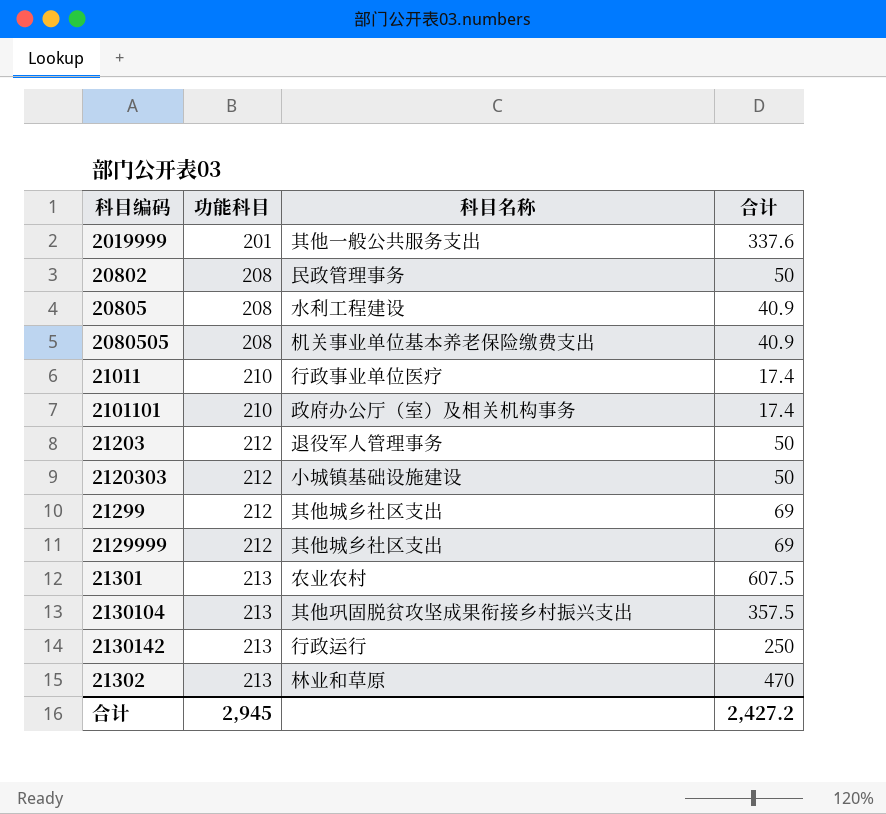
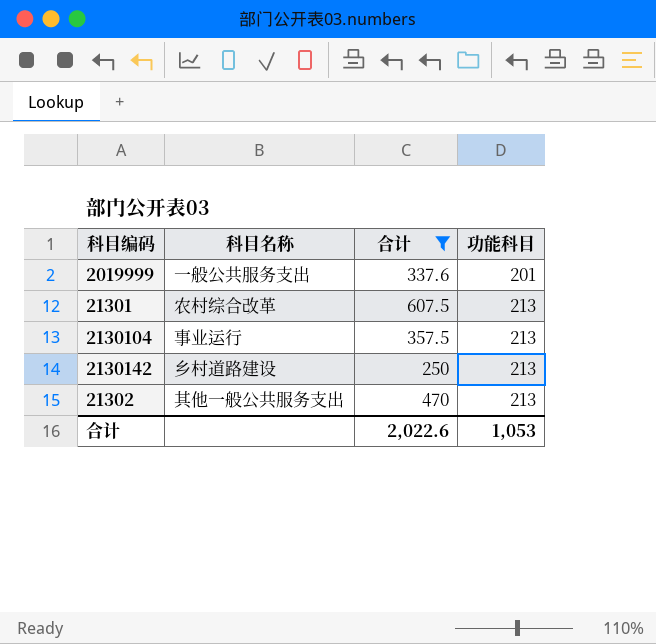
filter: none -> 合计 >= 250
column 功能科目 | position: 2 -> 4
2019999 | 科目名称: 其他一般公共服务支出 -> 一般公共服务支出
21301 | 科目名称: 农业农村 -> 农村综合改革
2130104 | 科目名称: 其他巩固脱贫攻坚成果衔接乡村振兴支出 -> 事业运行
2130142 | 科目名称: 行政运行 -> 乡村道路建设
21302 | 科目名称: 林业和草原 -> 其他一般公共服务支出
合计 | 合计: 2,427.2 -> 2,022.6
合计 | 功能科目: 2,945 -> 1,053

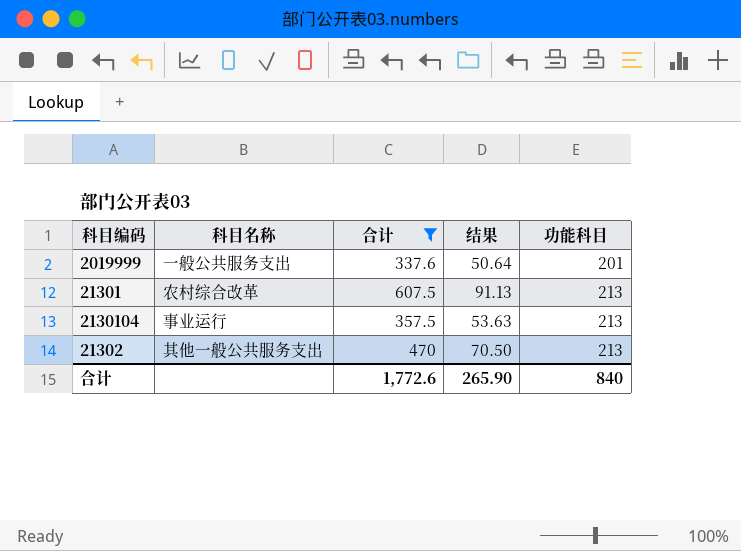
column 结果 | formula: none -> [合计] * 0.15
row 2130142: 乡村道路建设 | 250 | 213 -> none
合计 | 合计: 2,022.6 -> 1,772.6
合计 | 功能科目: 1,053 -> 840

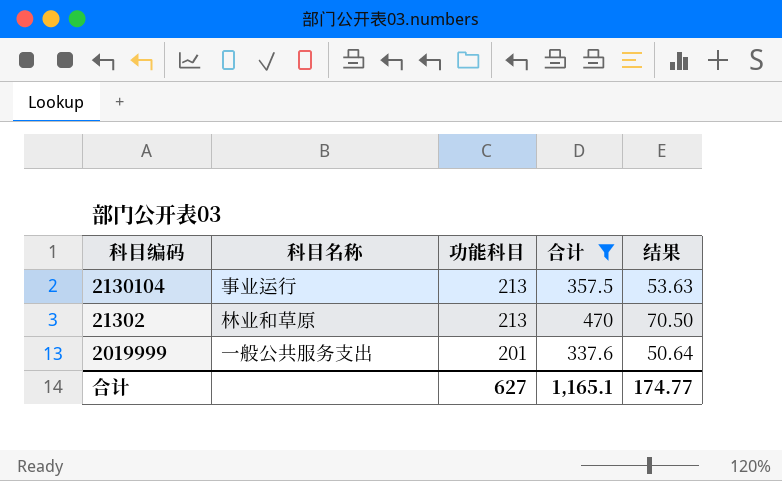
row order: 功能科目 ascending -> 功能科目 descending
column 功能科目 | position: 5 -> 3
row 21301: 农村综合改革 | 607.5 | 91.13 | 213 -> none
21302 | 科目名称: 其他一般公共服务支出 -> 林业和草原
合计 | 功能科目: 840 -> 627
合计 | 合计: 1,772.6 -> 1,165.1
合计 | 结果: 265.90 -> 174.77

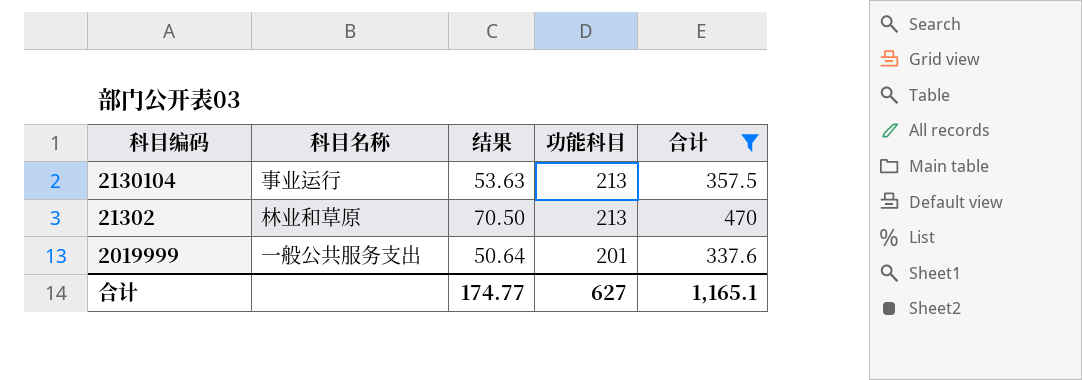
column 结果 | position: 5 -> 3

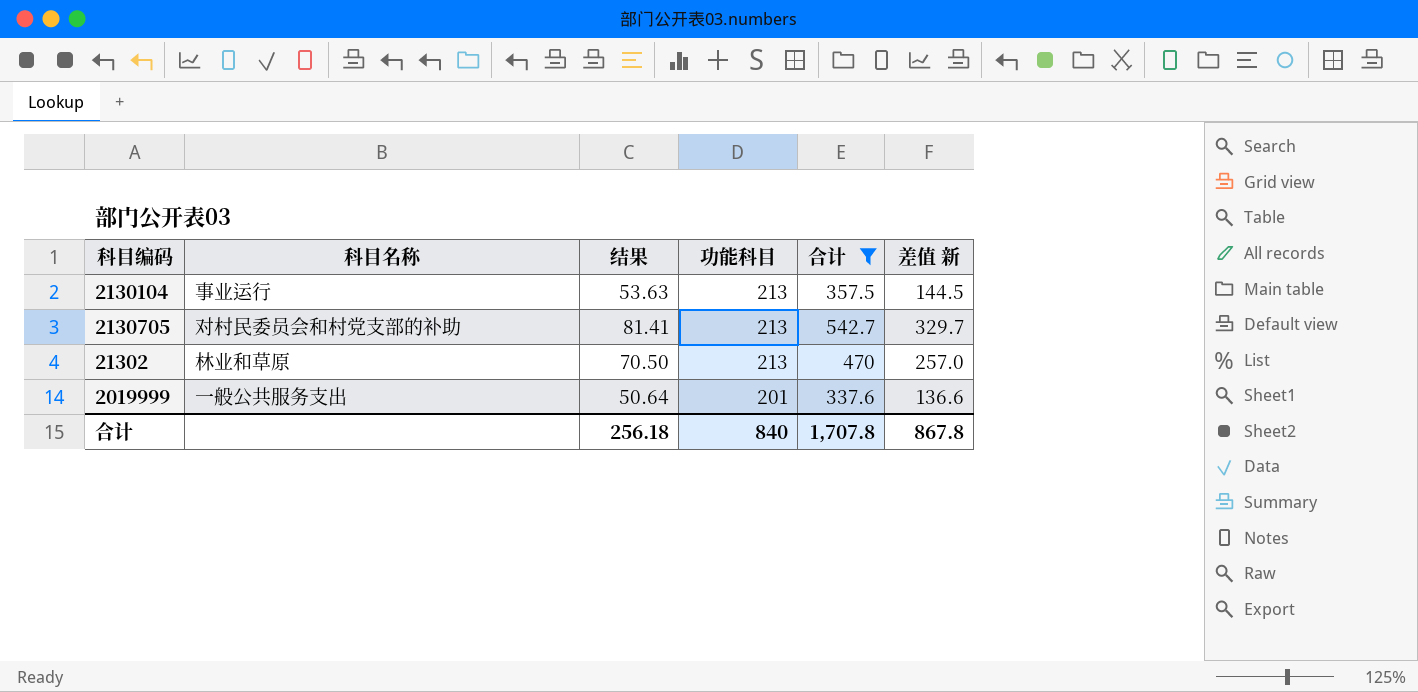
column 差值 新 | formula: none -> [合计] - [功能科目]
row 2130705: none -> 对村民委员会和村党支部的补助 | 81.41 | 213 | 542.7 | 329.7
合计 | 结果: 174.77 -> 256.18
合计 | 功能科目: 627 -> 840
合计 | 合计: 1,165.1 -> 1,707.8

